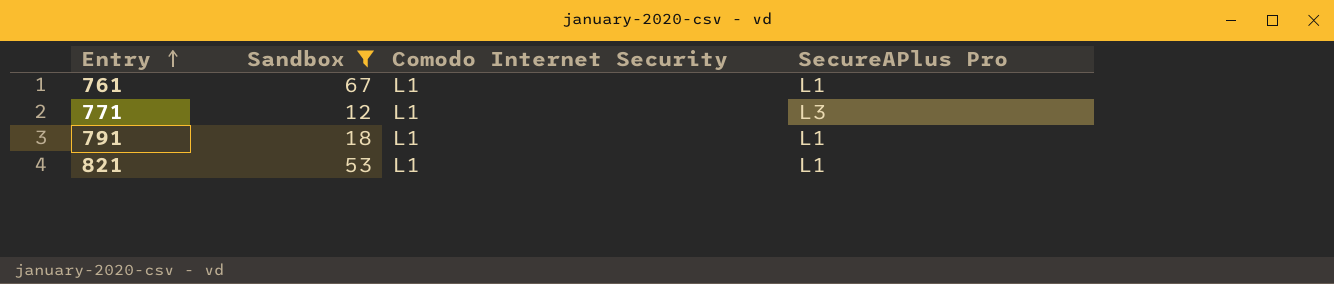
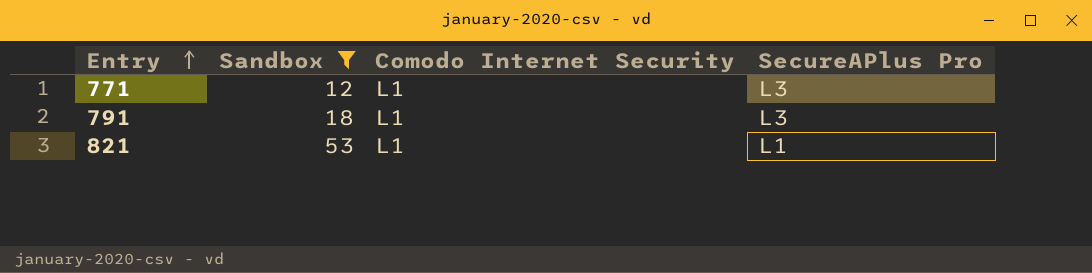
row 761: 67 | L1 | L1 -> none
791 | SecureAPlus Pro: L1 -> L3

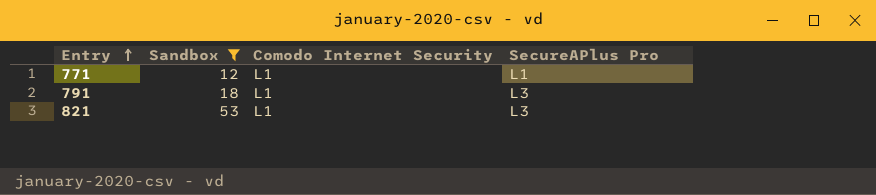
771 | SecureAPlus Pro: L3 -> L1
821 | SecureAPlus Pro: L1 -> L3

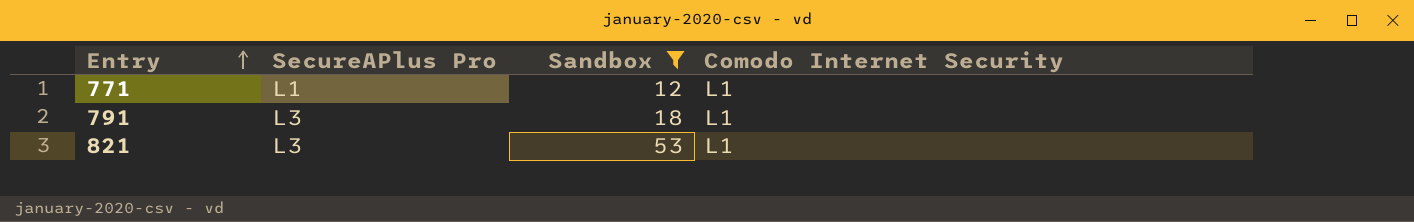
column SecureAPlus Pro | position: 4 -> 2

